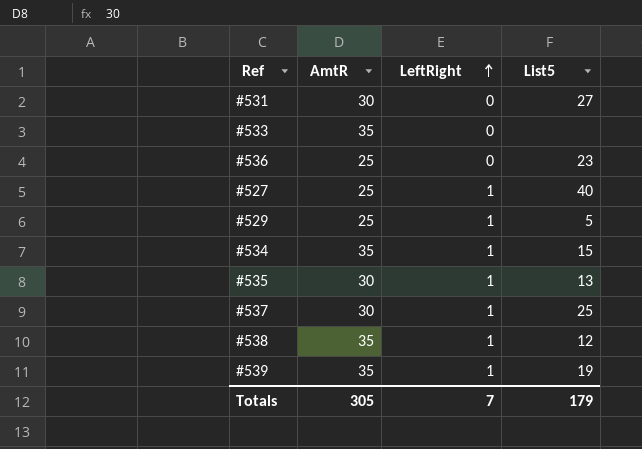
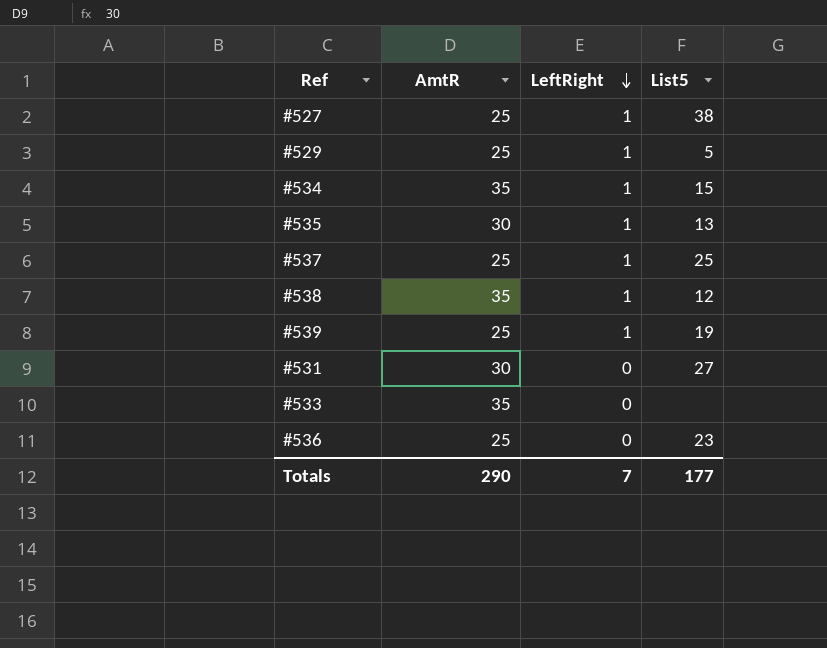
row order: LeftRight ascending -> LeftRight descending
#527 | List5: 40 -> 38
#537 | AmtR: 30 -> 25
#539 | AmtR: 35 -> 25
Totals | AmtR: 305 -> 290
Totals | List5: 179 -> 177

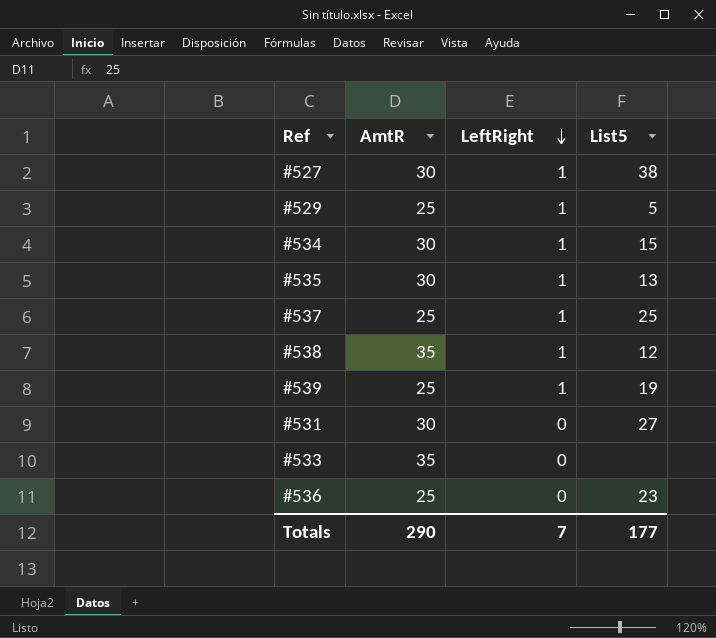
#527 | AmtR: 25 -> 30
#534 | AmtR: 35 -> 30

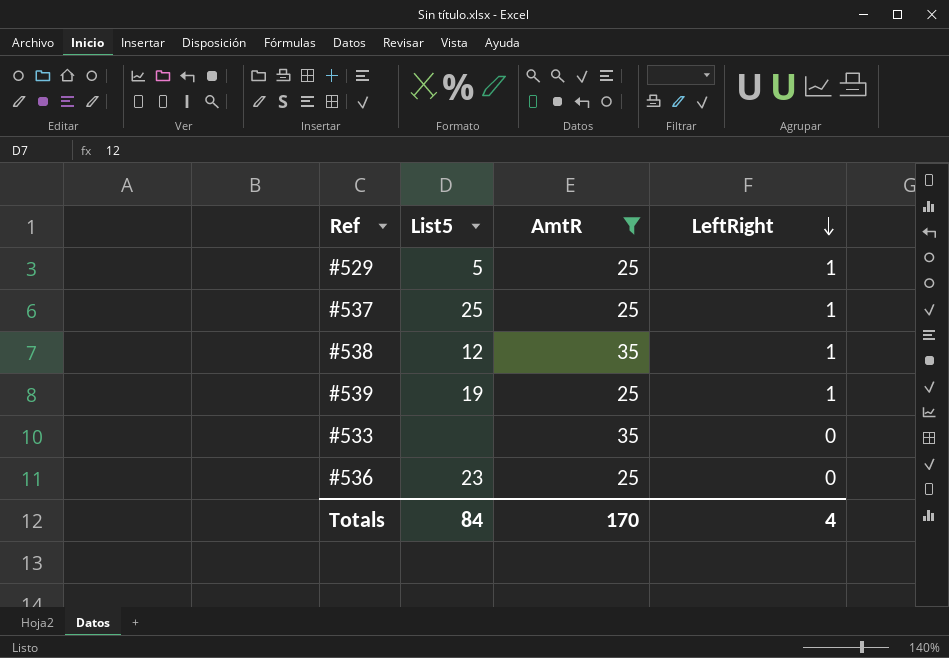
filter: none -> AmtR != 30
column List5 | position: 4 -> 2
Totals | List5: 177 -> 84
Totals | AmtR: 290 -> 170
Totals | LeftRight: 7 -> 4

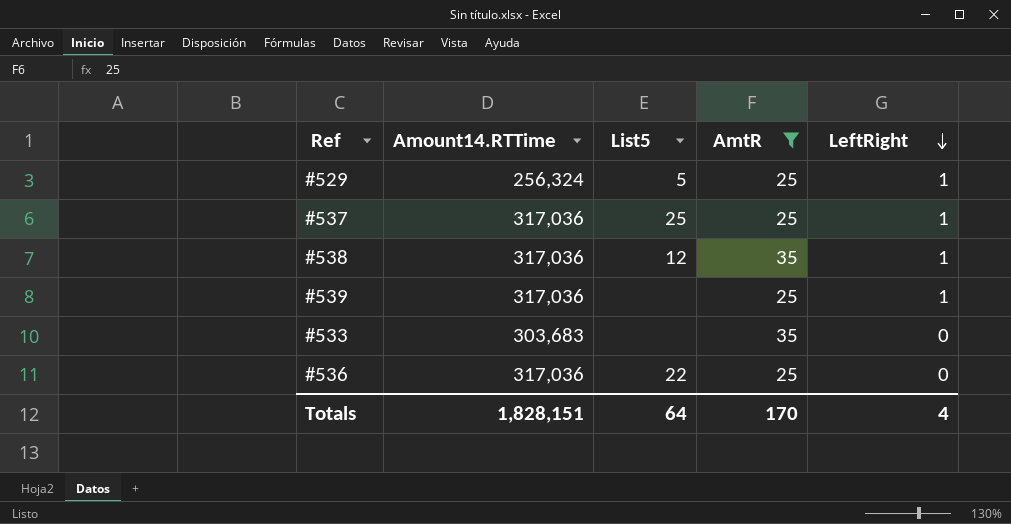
column Amount14.RTTime | position: none -> 2
#539 | List5: 19 -> none
#536 | List5: 23 -> 22
Totals | List5: 84 -> 64

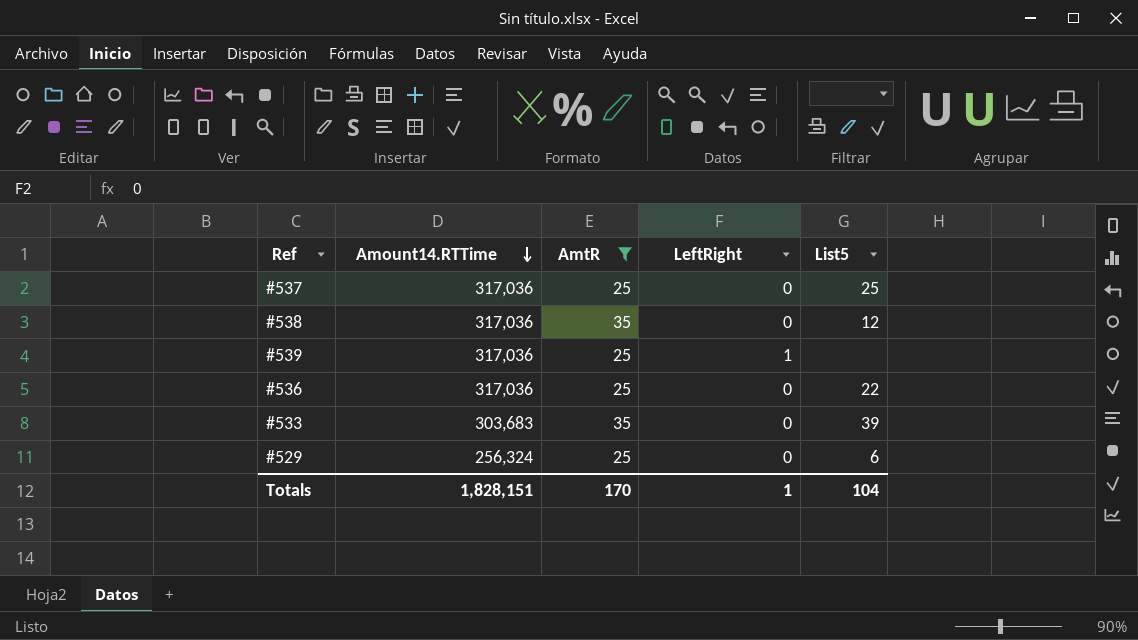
row order: LeftRight descending -> Amount14.RTTime descending
column List5 | position: 3 -> 5
#537 | LeftRight: 1 -> 0
#538 | LeftRight: 1 -> 0
#533 | List5: none -> 39
#529 | LeftRight: 1 -> 0
#529 | List5: 5 -> 6
Totals | LeftRight: 4 -> 1
Totals | List5: 64 -> 104

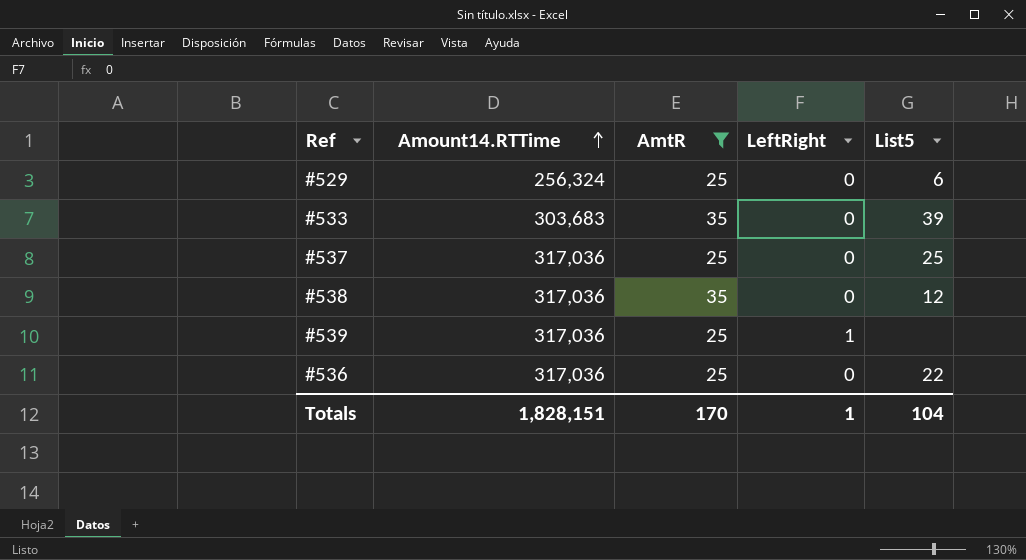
row order: Amount14.RTTime descending -> Amount14.RTTime ascending

